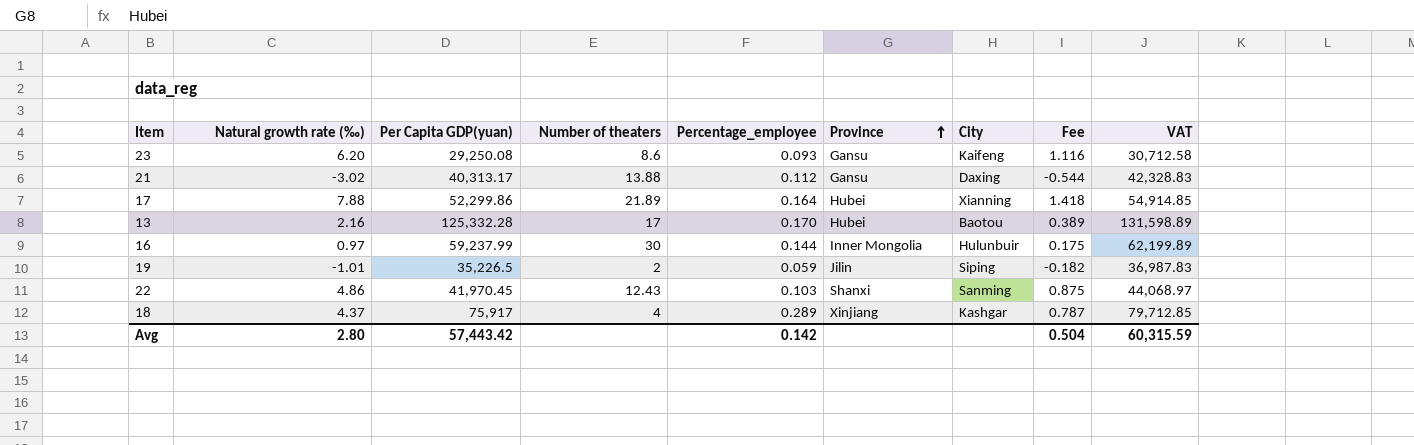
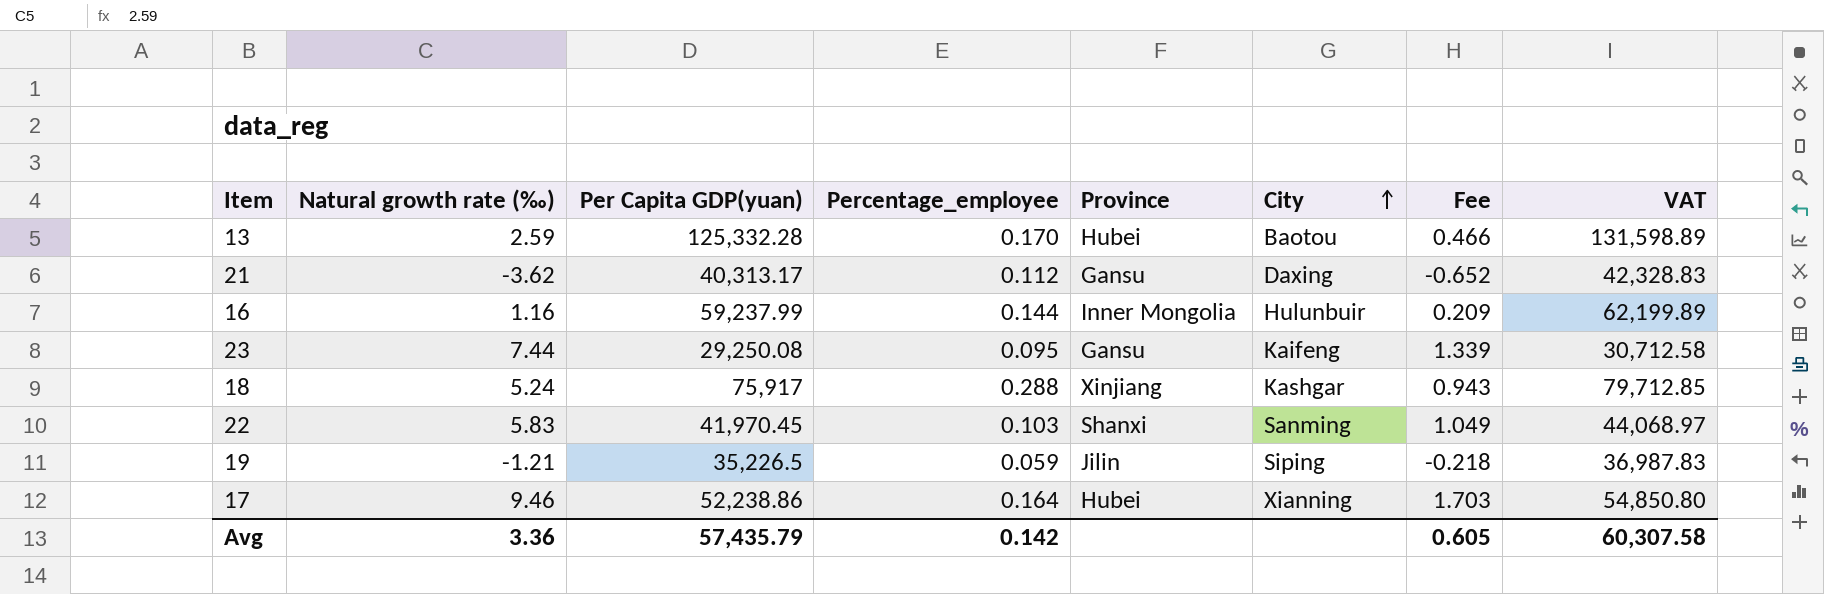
row order: Province ascending -> City ascending
column Number of theaters | position: 4 -> none
13 | Natural growth rate (‰): 2.16 -> 2.59
13 | Fee: 0.389 -> 0.466
21 | Natural growth rate (‰): -3.02 -> -3.62
21 | Fee: -0.544 -> -0.652
16 | Natural growth rate (‰): 0.97 -> 1.16
16 | Fee: 0.175 -> 0.209
23 | Natural growth rate (‰): 6.20 -> 7.44
23 | Percentage_employee: 0.093 -> 0.095
23 | Fee: 1.116 -> 1.339
18 | Natural growth rate (‰): 4.37 -> 5.24
18 | Percentage_employee: 0.289 -> 0.288
18 | Fee: 0.787 -> 0.943
22 | Natural growth rate (‰): 4.86 -> 5.83
22 | Fee: 0.875 -> 1.049
19 | Natural growth rate (‰): -1.01 -> -1.21
19 | Fee: -0.182 -> -0.218
17 | Natural growth rate (‰): 7.88 -> 9.46
17 | Per Capita GDP(yuan): 52,299.86 -> 52,238.86
17 | Fee: 1.418 -> 1.703
17 | VAT: 54,914.85 -> 54,850.80
Avg | Natural growth rate (‰): 2.80 -> 3.36
Avg | Per Capita GDP(yuan): 57,443.42 -> 57,435.79
Avg | Fee: 0.504 -> 0.605
Avg | VAT: 60,315.59 -> 60,307.58

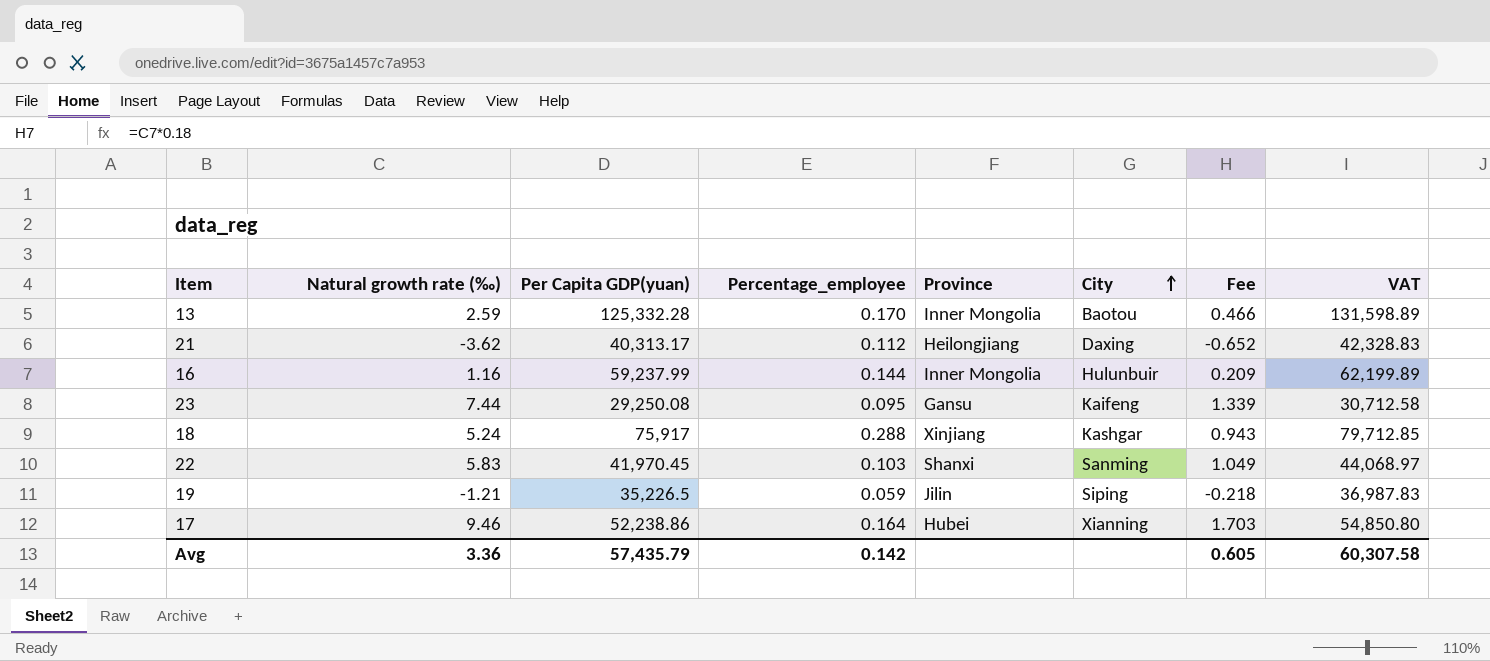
13 | Province: Hubei -> Inner Mongolia
21 | Province: Gansu -> Heilongjiang

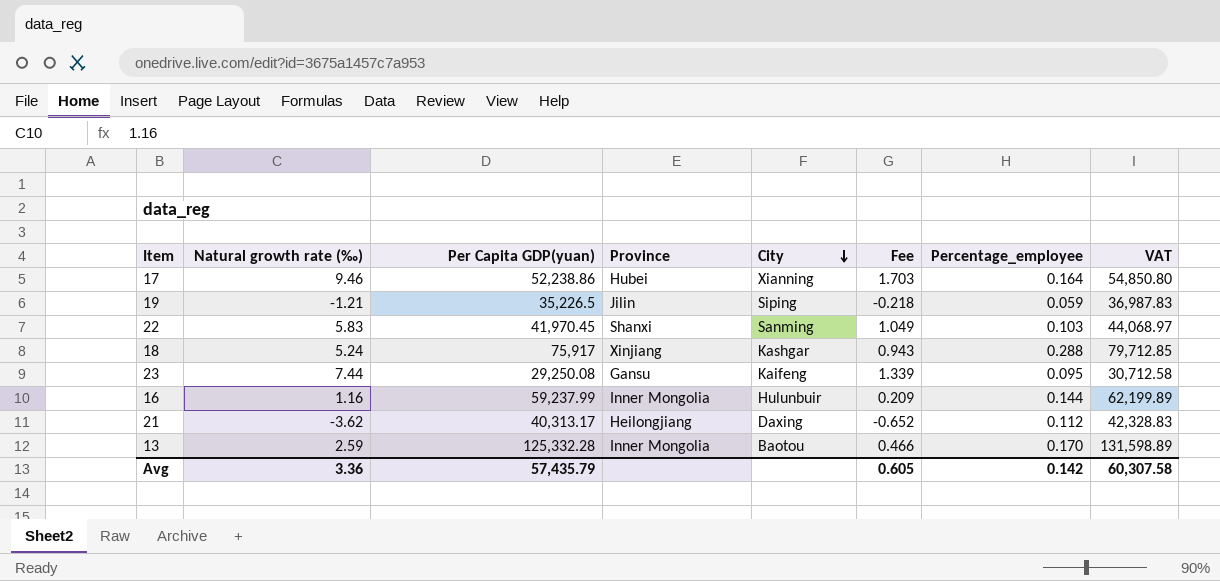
row order: City ascending -> City descending
column Percentage_employee | position: 4 -> 7

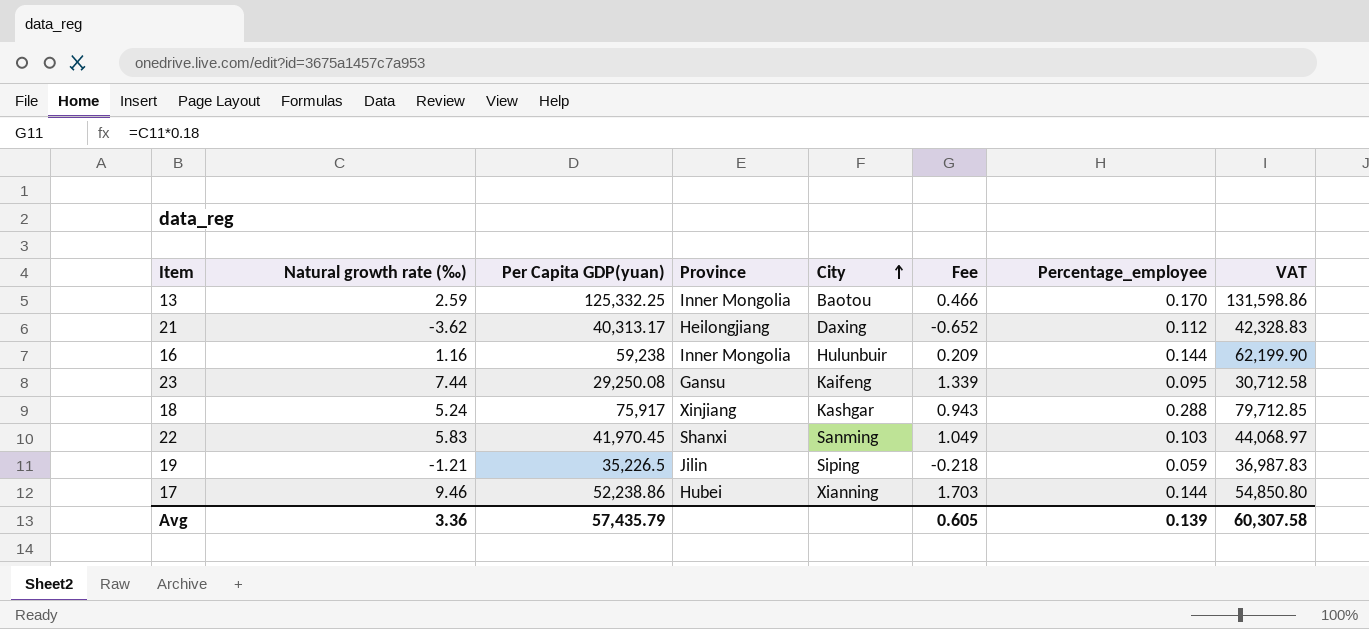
row order: City descending -> City ascending
13 | Per Capita GDP(yuan): 125,332.28 -> 125,332.25
13 | VAT: 131,598.89 -> 131,598.86
16 | Per Capita GDP(yuan): 59,237.99 -> 59,238
16 | VAT: 62,199.89 -> 62,199.90
17 | Percentage_employee: 0.164 -> 0.144
Avg | Percentage_employee: 0.142 -> 0.139

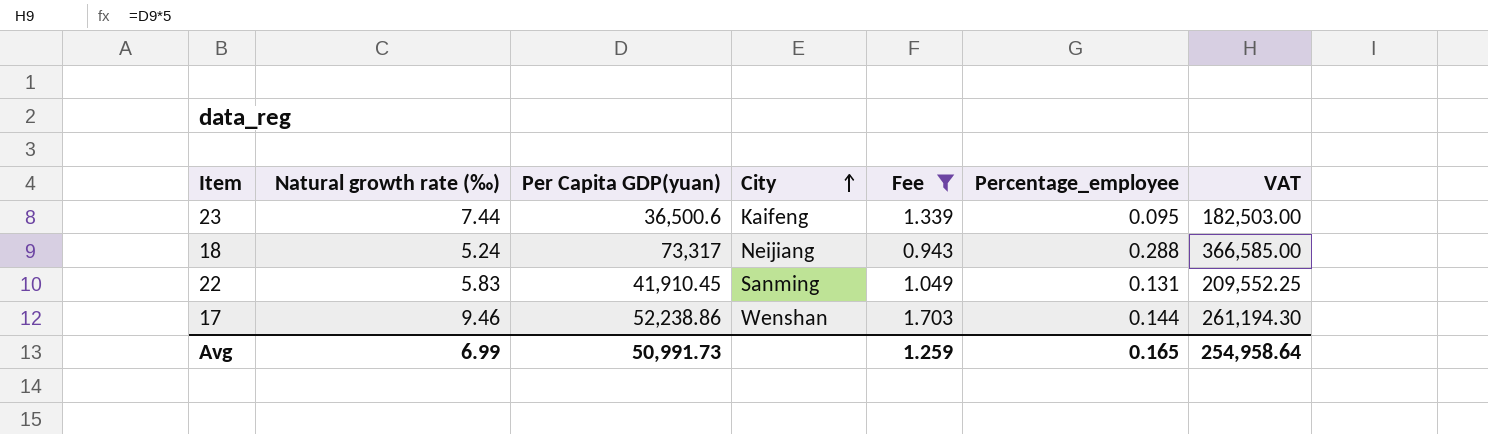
filter: none -> Fee >= 0.943
column Province | position: 4 -> none
column VAT | formula: [Per Capita GDP(yuan)] * 1.05 -> [Per Capita GDP(yuan)] * 5
23 | Per Capita GDP(yuan): 29,250.08 -> 36,500.6
18 | Per Capita GDP(yuan): 75,917 -> 73,317
18 | City: Kashgar -> Neijiang
22 | Per Capita GDP(yuan): 41,970.45 -> 41,910.45
22 | Percentage_employee: 0.103 -> 0.131
17 | City: Xianning -> Wenshan
Avg | Natural growth rate (‰): 3.36 -> 6.99
Avg | Per Capita GDP(yuan): 57,435.79 -> 50,991.73
Avg | Fee: 0.605 -> 1.259
Avg | Percentage_employee: 0.139 -> 0.165
Avg | VAT: 60,307.58 -> 254,958.64

